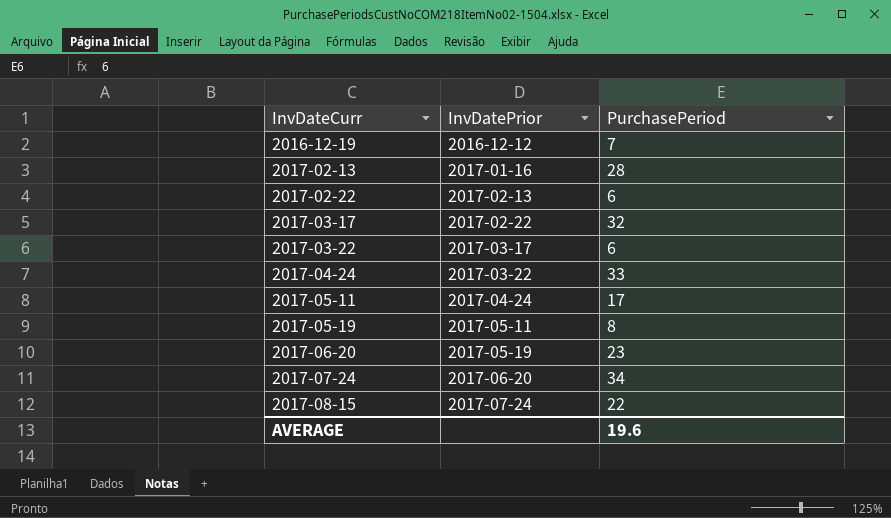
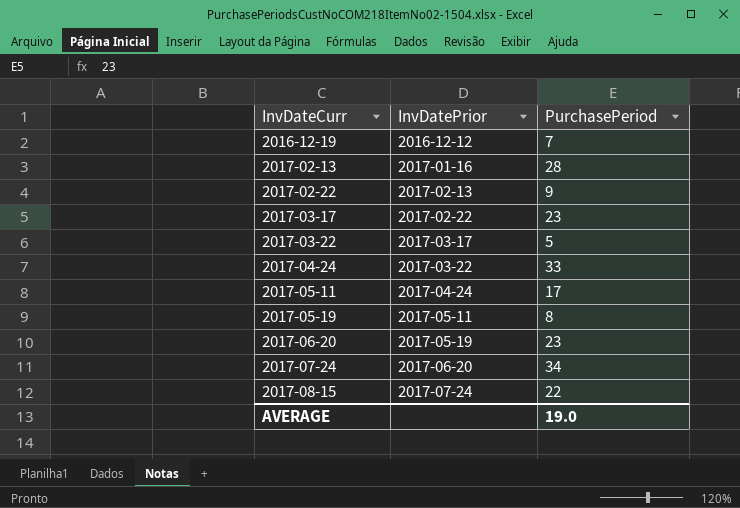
2017-02-22 | PurchasePeriod: 6 -> 9
2017-03-17 | PurchasePeriod: 32 -> 23
2017-03-22 | PurchasePeriod: 6 -> 5
AVERAGE | PurchasePeriod: 19.6 -> 19.0

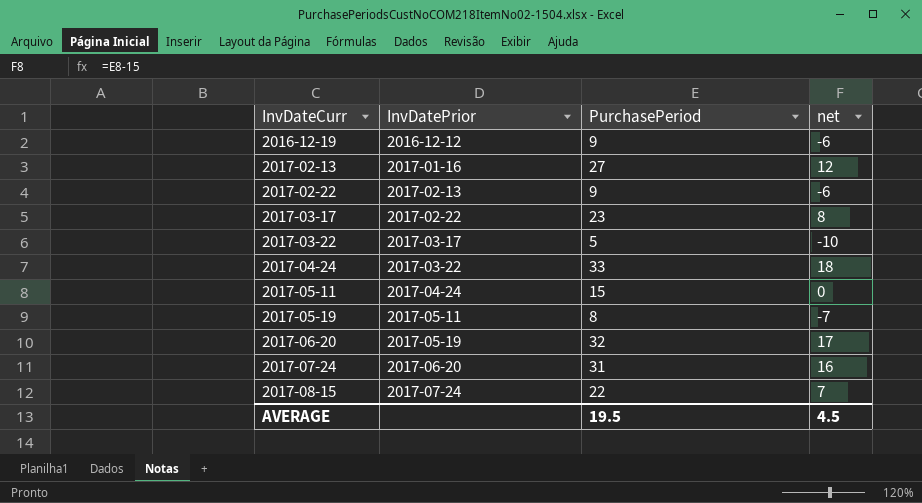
column net | formula: none -> [PurchasePeriod] - 15
2016-12-19 | PurchasePeriod: 7 -> 9
2017-02-13 | PurchasePeriod: 28 -> 27
2017-05-11 | PurchasePeriod: 17 -> 15
2017-06-20 | PurchasePeriod: 23 -> 32
2017-07-24 | PurchasePeriod: 34 -> 31
AVERAGE | PurchasePeriod: 19.0 -> 19.5

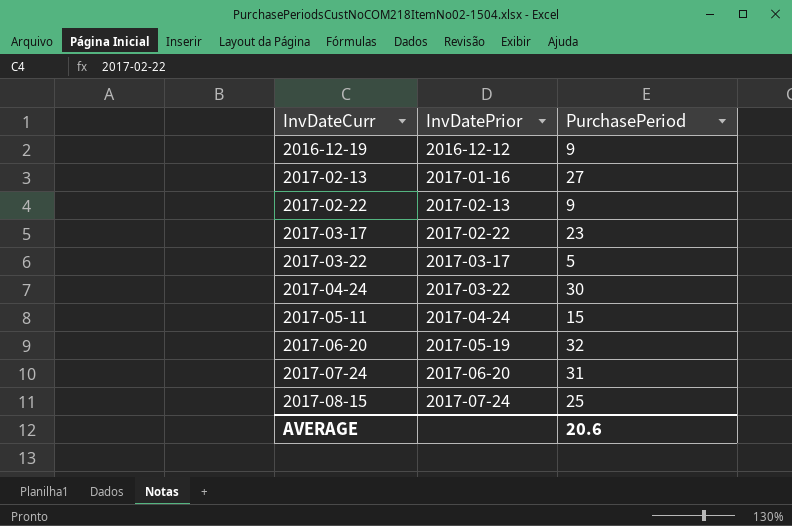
column net | formula: [PurchasePeriod] - 15 -> none
row 2017-05-19: 2017-05-11 | 8 | -7 -> none
2017-04-24 | PurchasePeriod: 33 -> 30
2017-08-15 | PurchasePeriod: 22 -> 25
AVERAGE | PurchasePeriod: 19.5 -> 20.6

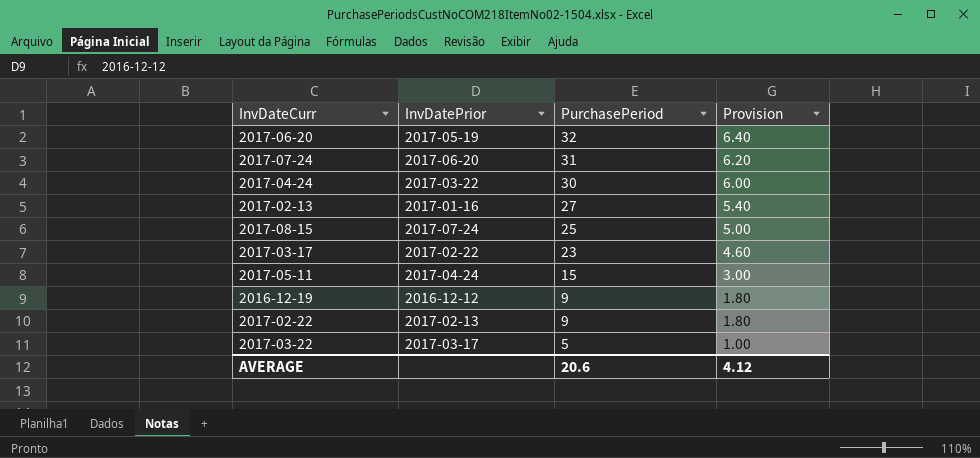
row order: InvDateCurr ascending -> PurchasePeriod descending
column Provision | formula: none -> [PurchasePeriod] * 0.2

